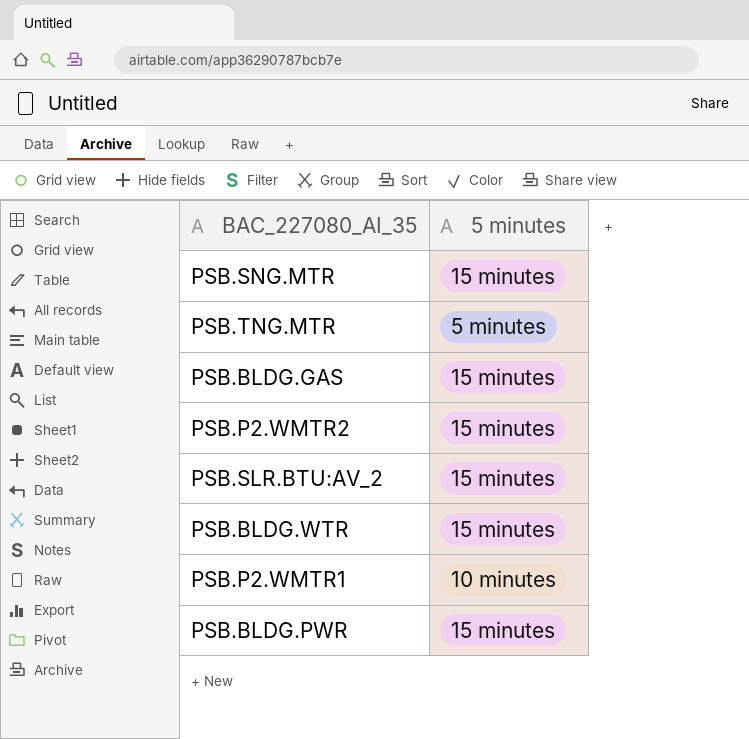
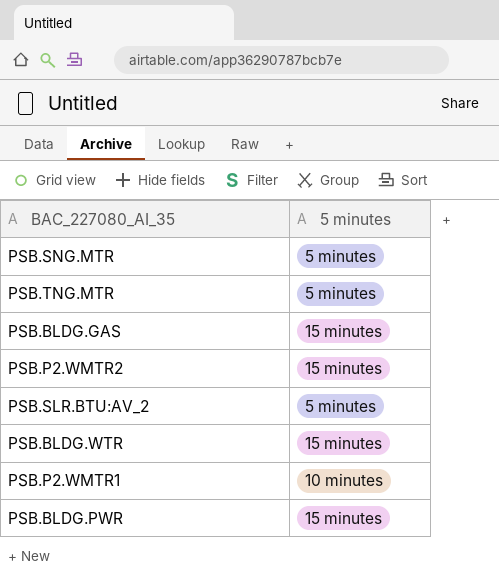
PSB.SNG.MTR | 5 minutes: 15 minutes -> 5 minutes
PSB.SLR.BTU:AV_2 | 5 minutes: 15 minutes -> 5 minutes

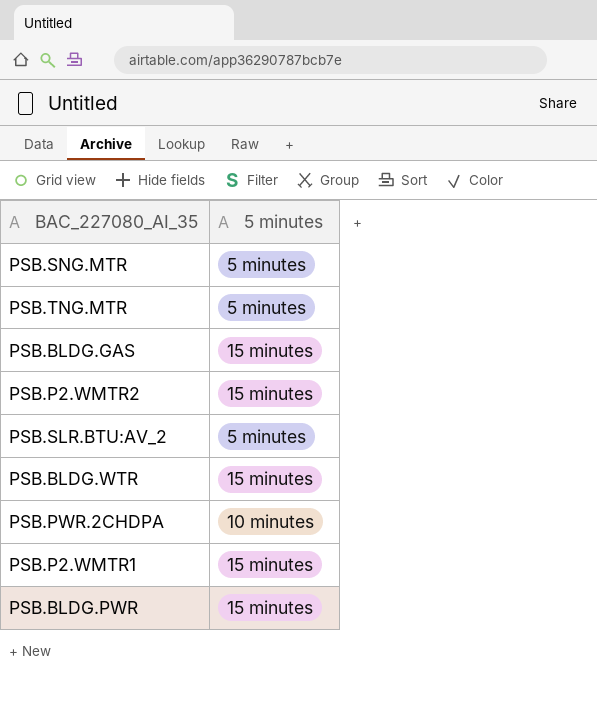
row PSB.PWR.2CHDPA: none -> 10 minutes
PSB.P2.WMTR1 | 5 minutes: 10 minutes -> 15 minutes

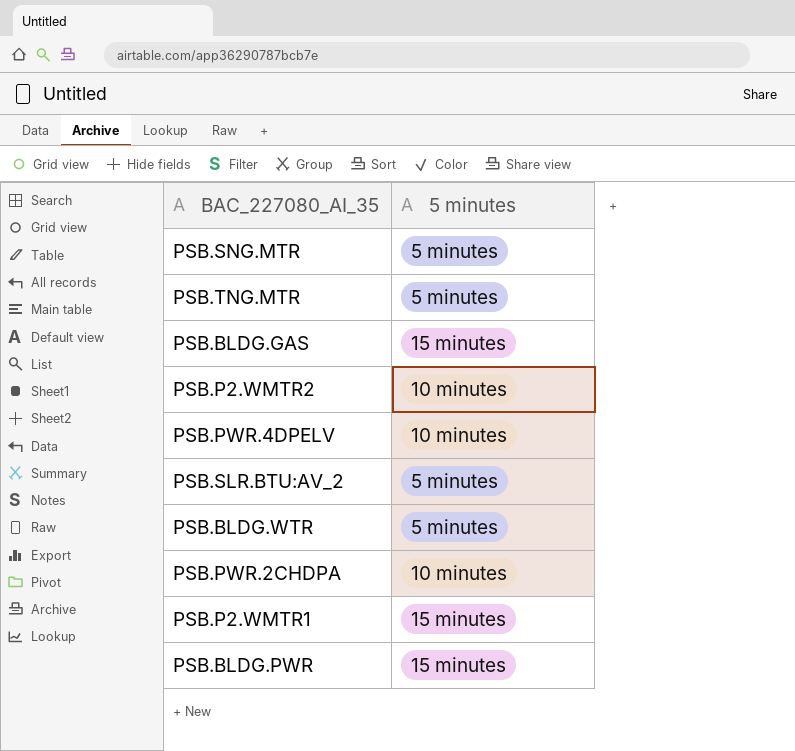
PSB.P2.WMTR2 | 5 minutes: 15 minutes -> 10 minutes
row PSB.PWR.4DPELV: none -> 10 minutes
PSB.BLDG.WTR | 5 minutes: 15 minutes -> 5 minutes

